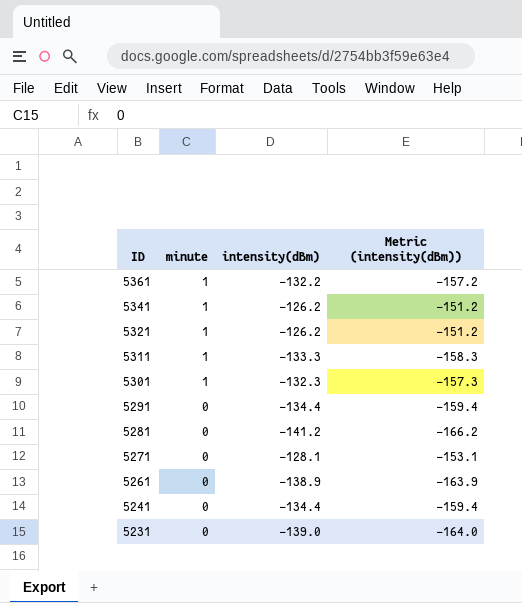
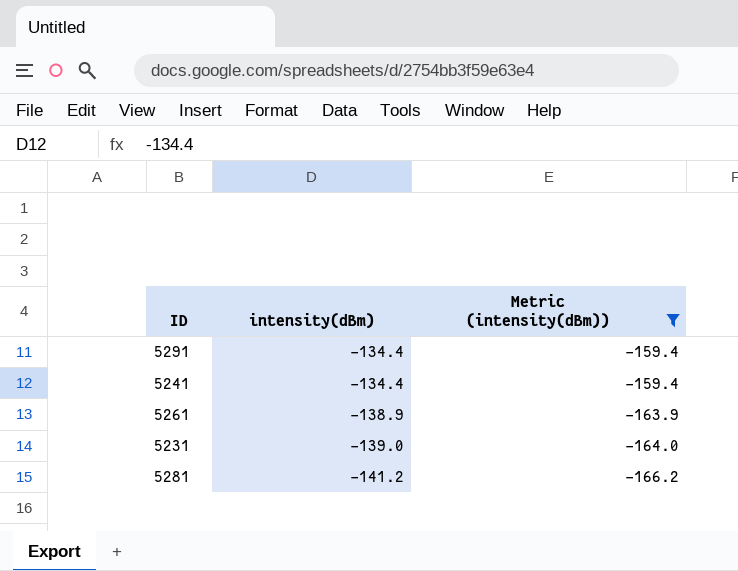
filter: none -> Metric (intensity(dBm)) <= -159.4
row order: ID descending -> intensity(dBm) descending
column minute | position: 2 -> none

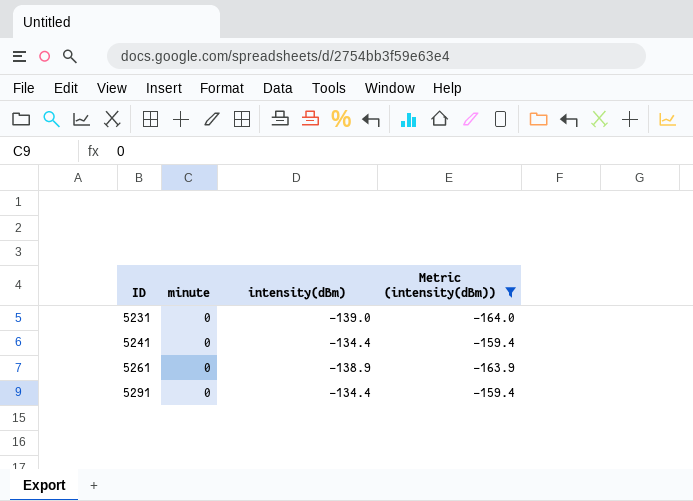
row order: intensity(dBm) descending -> ID ascending
column minute | position: none -> 2
row 5281: -141.2 | -166.2 -> none

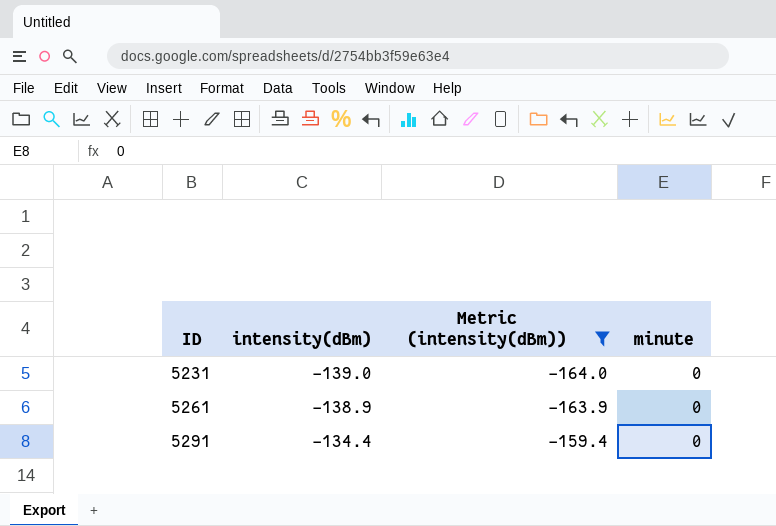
column minute | position: 2 -> 4
row 5241: 0 | -134.4 | -159.4 -> none

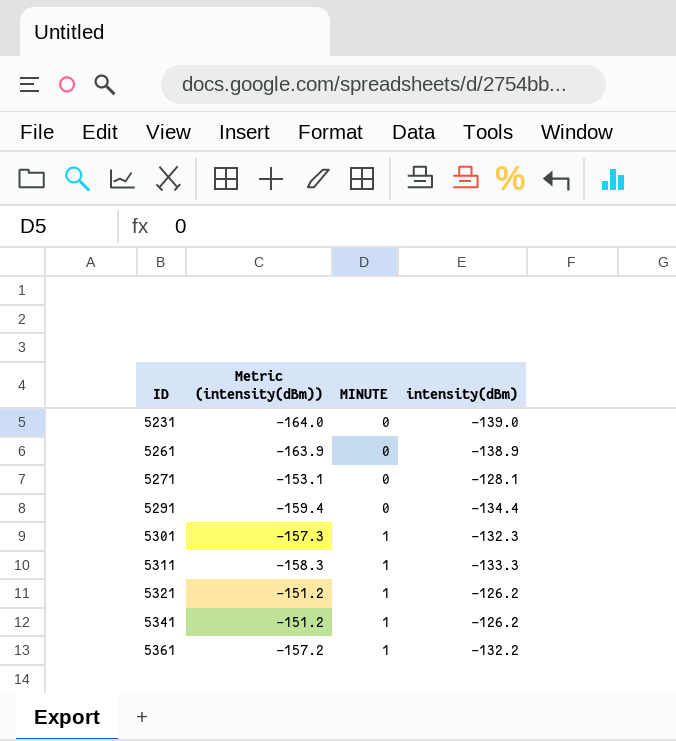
filter: Metric (intensity(dBm)) <= -159.4 -> none
column name: minute -> MINUTE
column intensity(dBm) | position: 2 -> 4

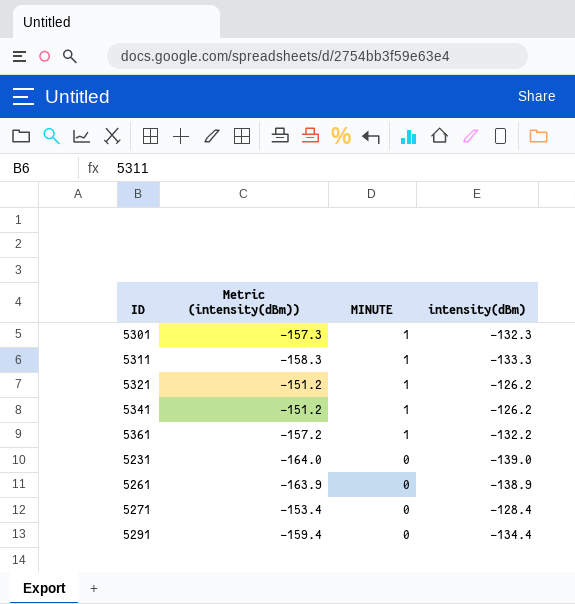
row order: ID ascending -> MINUTE descending
5271 | Metric (intensity(dBm)): -153.1 -> -153.4
5271 | intensity(dBm): -128.1 -> -128.4

